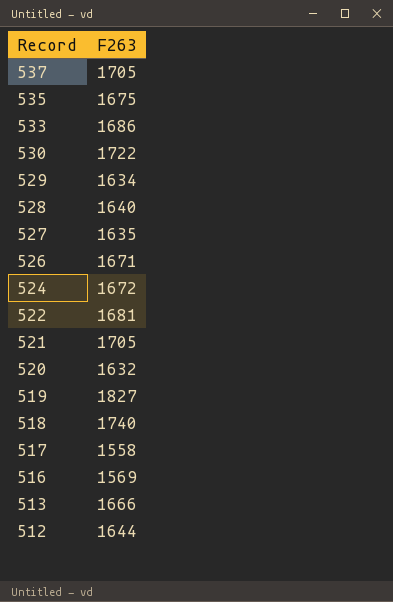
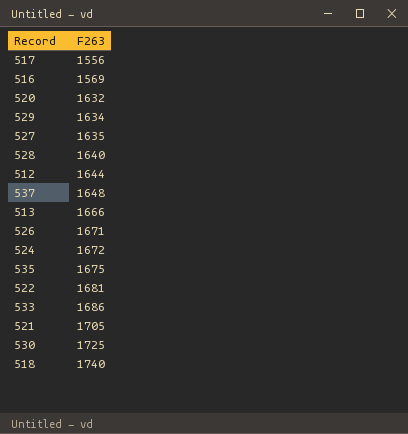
row order: Record descending -> F263 ascending
row 519: 1827 -> none
517 | F263: 1558 -> 1556
537 | F263: 1705 -> 1648
530 | F263: 1722 -> 1725

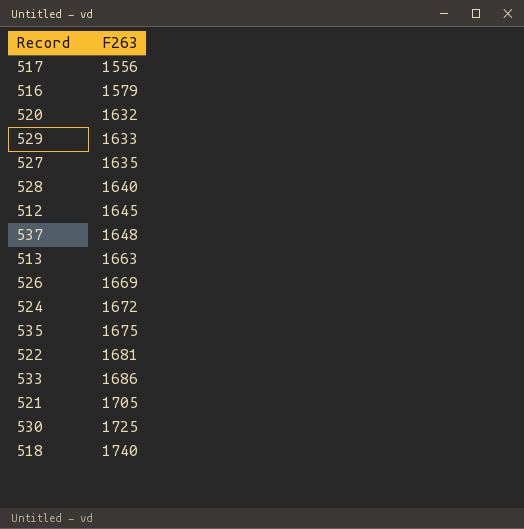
516 | F263: 1569 -> 1579
529 | F263: 1634 -> 1633
512 | F263: 1644 -> 1645
513 | F263: 1666 -> 1663
526 | F263: 1671 -> 1669

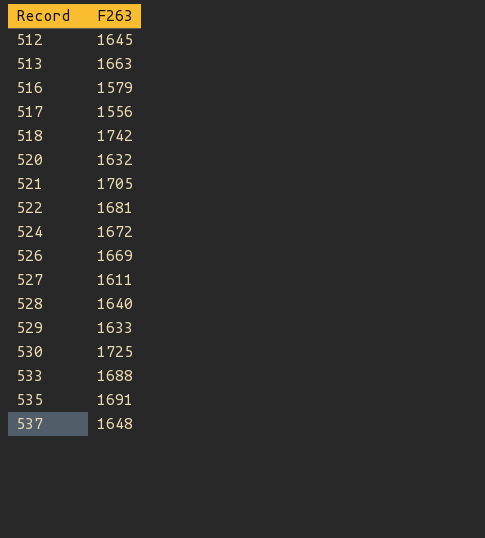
row order: F263 ascending -> Record ascending
518 | F263: 1740 -> 1742
527 | F263: 1635 -> 1611
533 | F263: 1686 -> 1688
535 | F263: 1675 -> 1691

